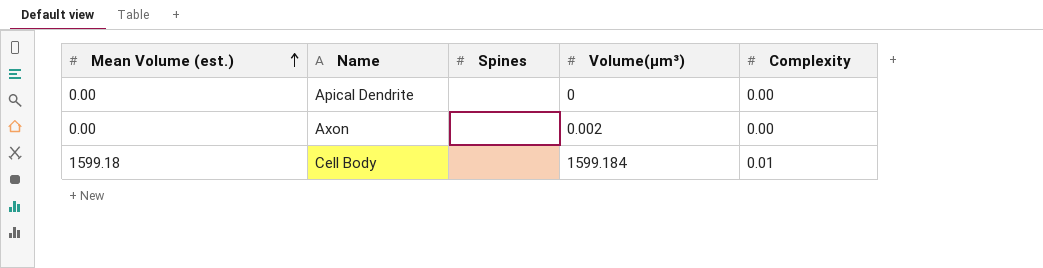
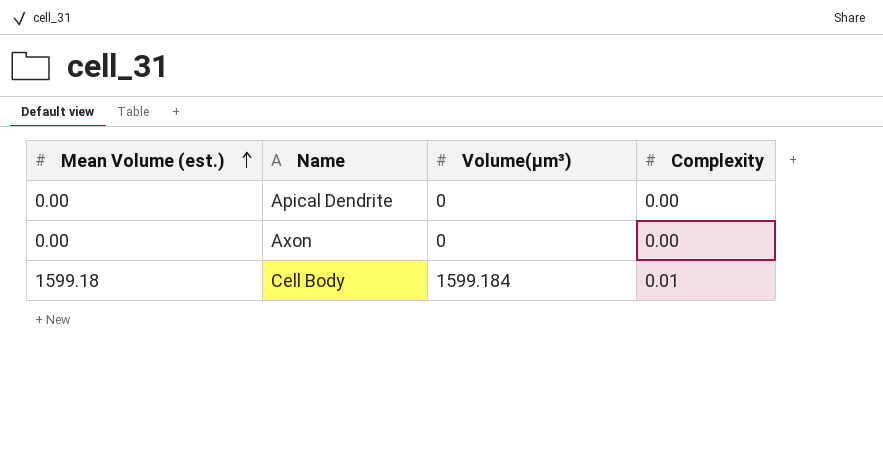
column Spines | position: 3 -> none
Axon | Volume(µm³): 0.002 -> 0

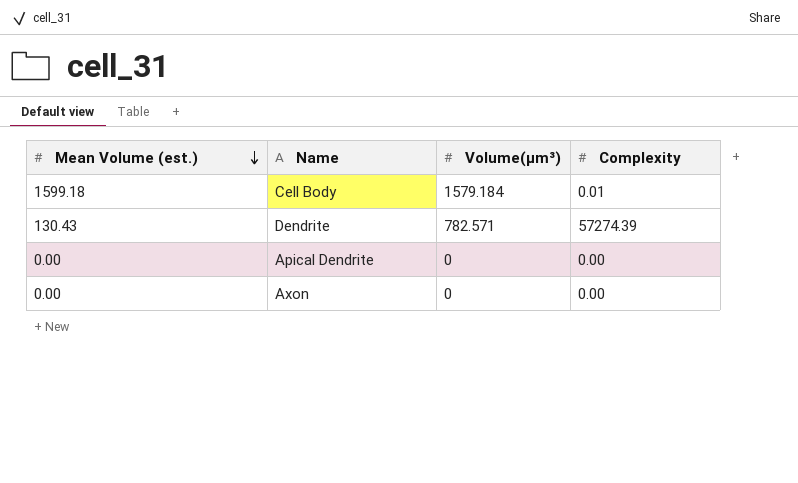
row order: Mean Volume (est.) ascending -> Mean Volume (est.) descending
Cell Body | Volume(µm³): 1599.184 -> 1579.184
row Dendrite: none -> 130.43 | 782.571 | 57274.39

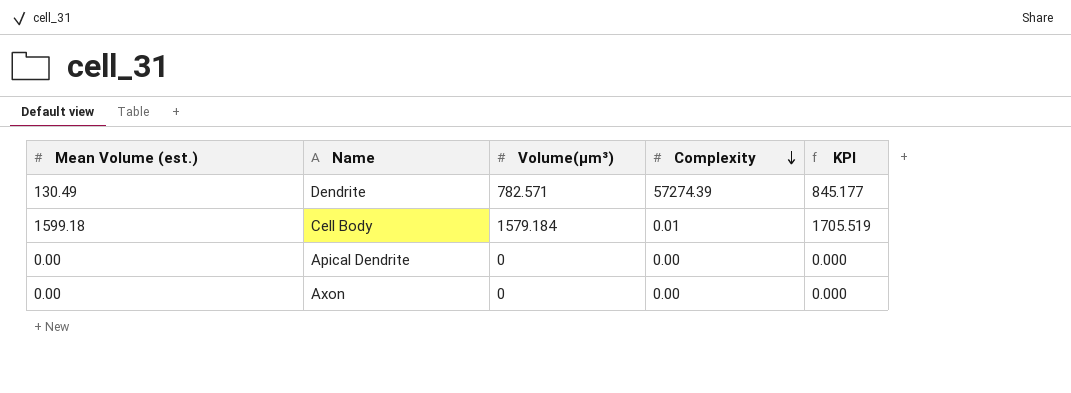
row order: Mean Volume (est.) descending -> Complexity descending
column KPI | formula: none -> [Volume(µm³)] * 1.08
Dendrite | Mean Volume (est.): 130.43 -> 130.49

